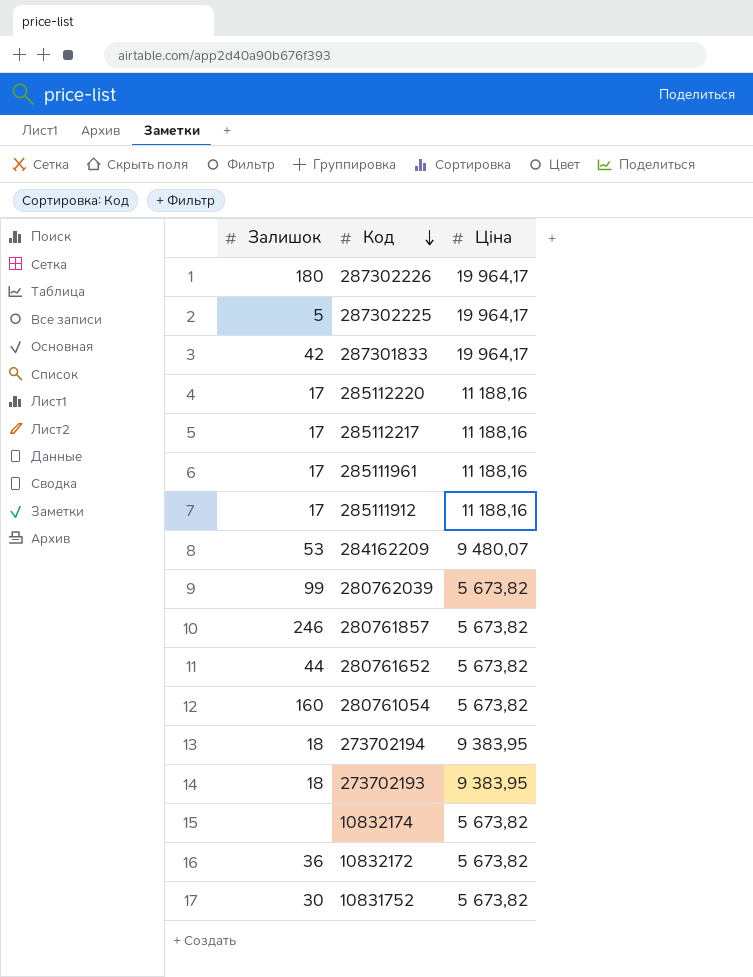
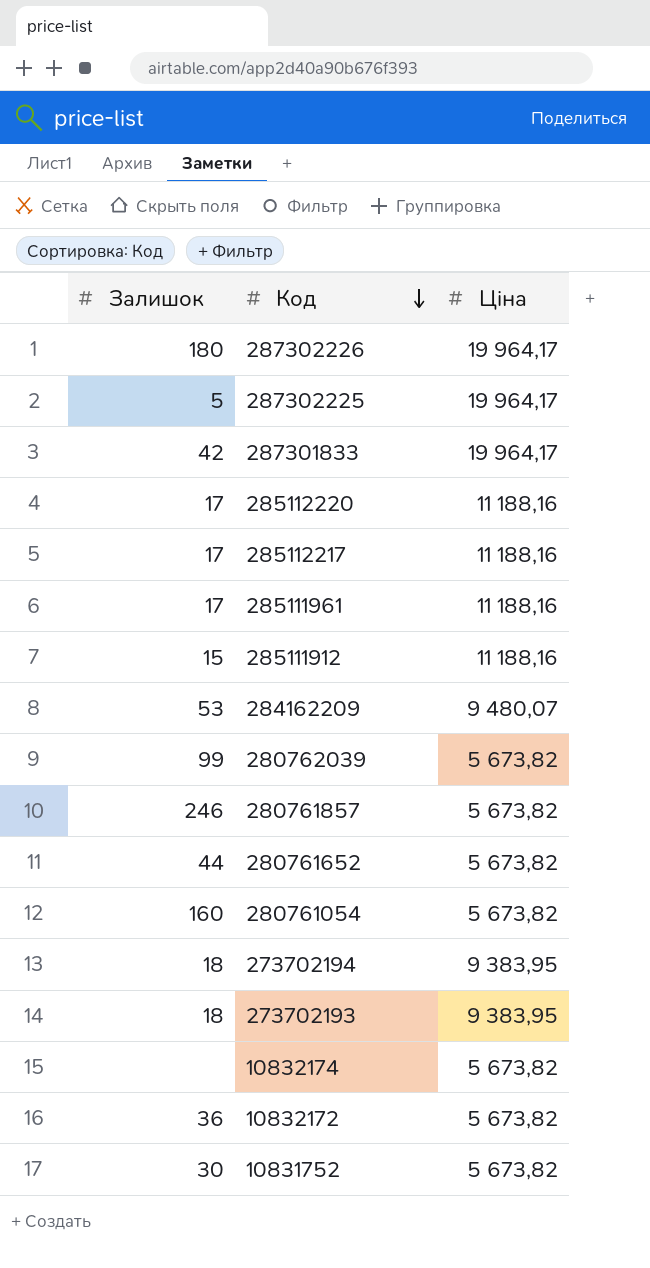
285111912 | Залишок: 17 -> 15

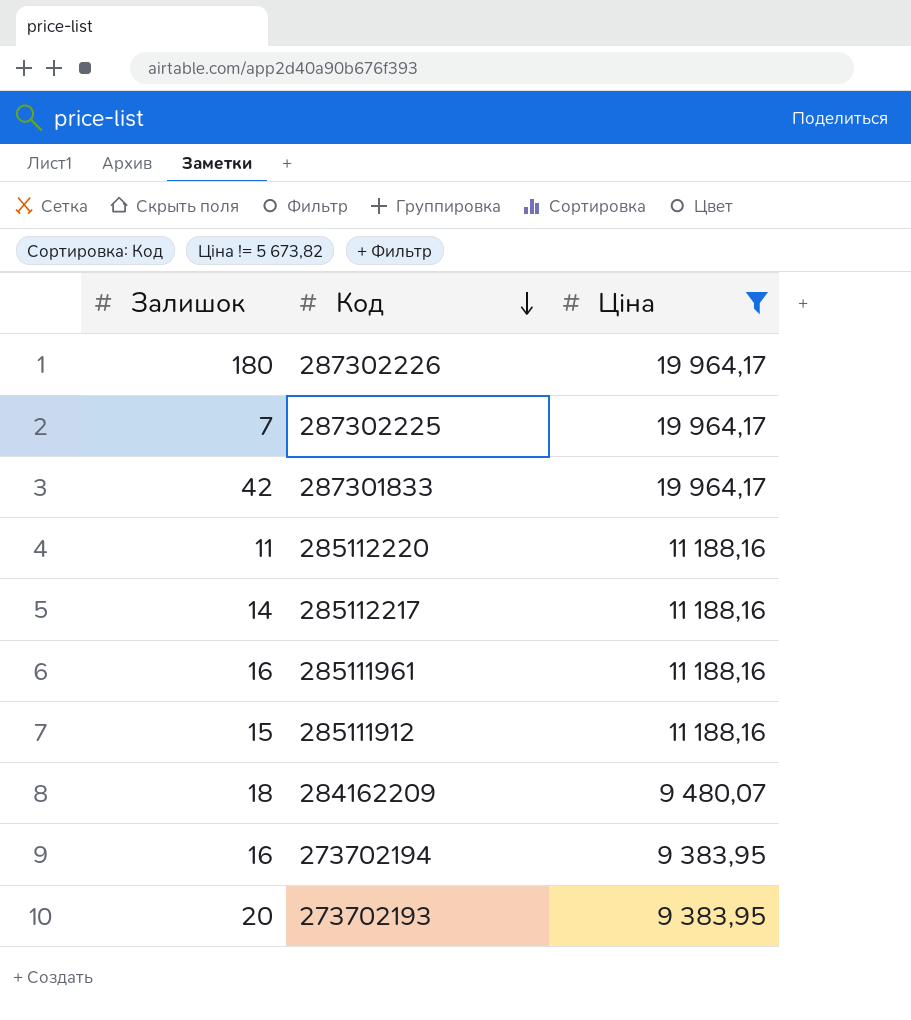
filter: none -> Ціна != 5 673,82
287302225 | Залишок: 5 -> 7
285112220 | Залишок: 17 -> 11
285112217 | Залишок: 17 -> 14
285111961 | Залишок: 17 -> 16
284162209 | Залишок: 53 -> 18
273702194 | Залишок: 18 -> 16
273702193 | Залишок: 18 -> 20

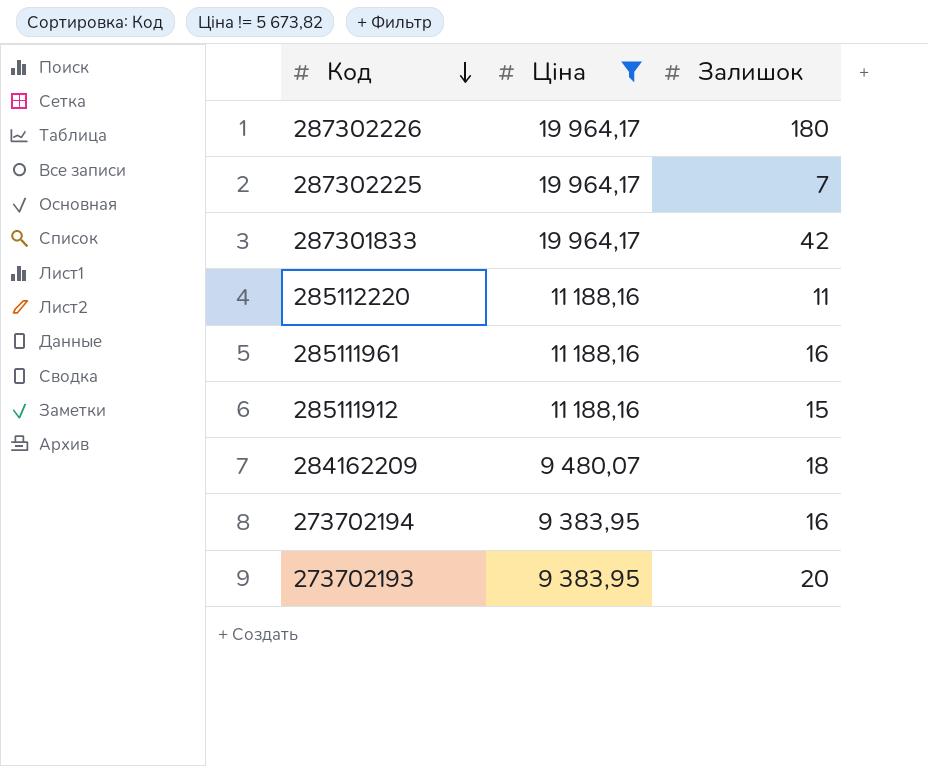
column Залишок | position: 1 -> 3
row 285112217: 14 | 11 188,16 -> none

